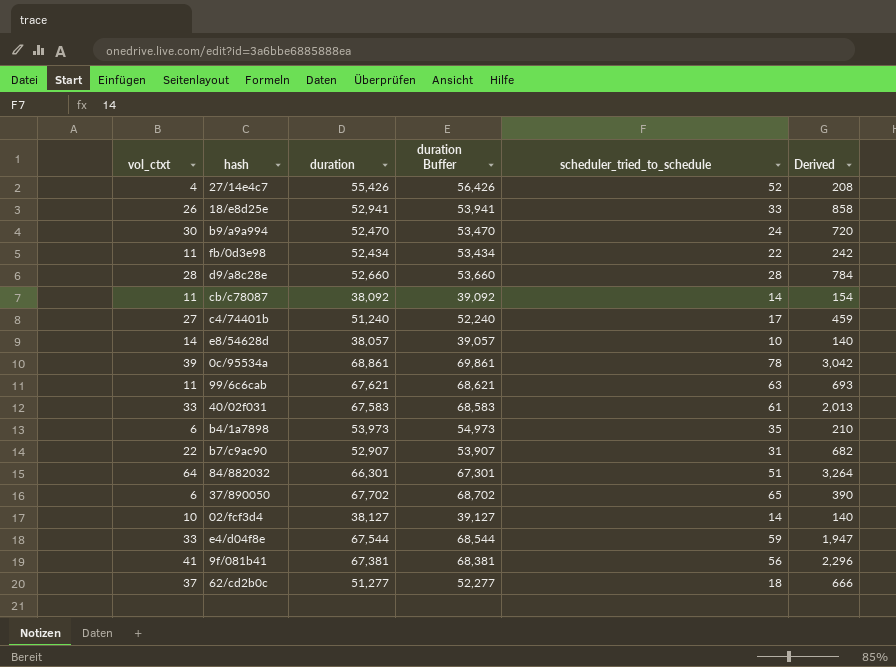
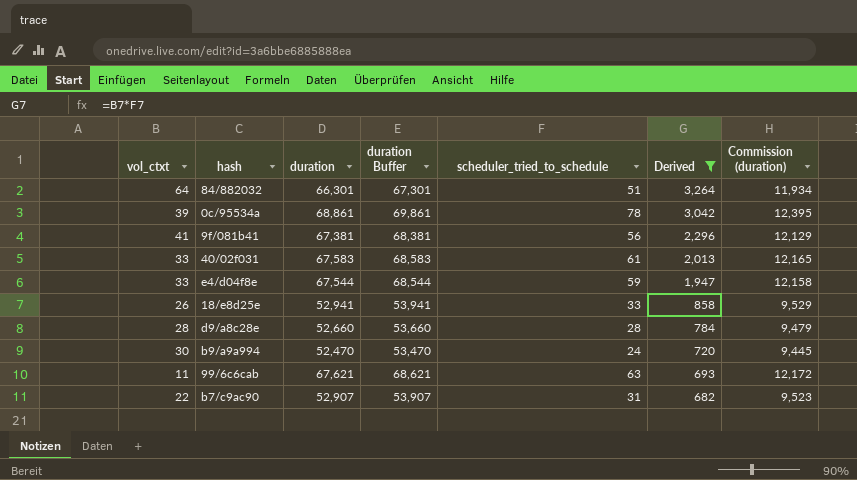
filter: none -> Derived >= 682
row order: none -> Derived descending
column Commission (duration) | formula: none -> [duration] * 0.18

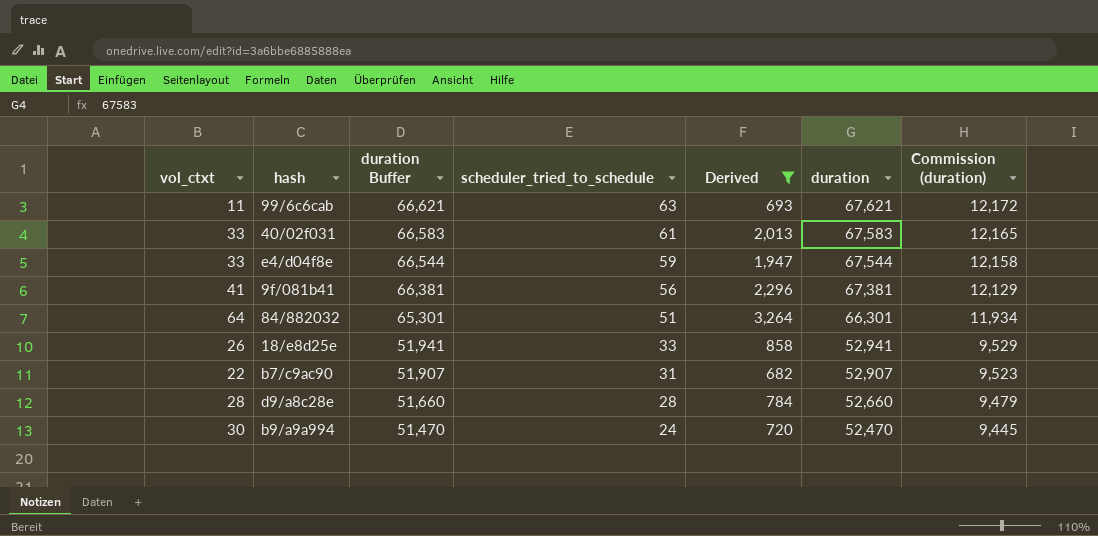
row order: Derived descending -> duration Buffer descending
column duration Buffer | formula: [duration] + 1000 -> [duration] - 1000
column duration | position: 3 -> 6
row 0c/95534a: 39 | 68,861 | 69,861 | 78 | 3,042 | 12,395 -> none

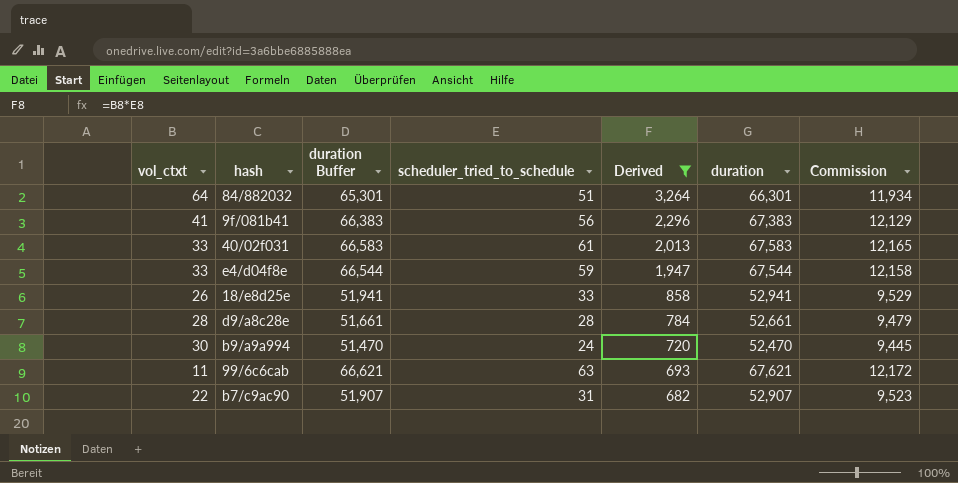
row order: duration Buffer descending -> Derived descending
column name: Commission (duration) -> Commission
9f/081b41 | duration Buffer: 66,381 -> 66,383
9f/081b41 | duration: 67,381 -> 67,383
d9/a8c28e | duration Buffer: 51,660 -> 51,661
d9/a8c28e | duration: 52,660 -> 52,661

